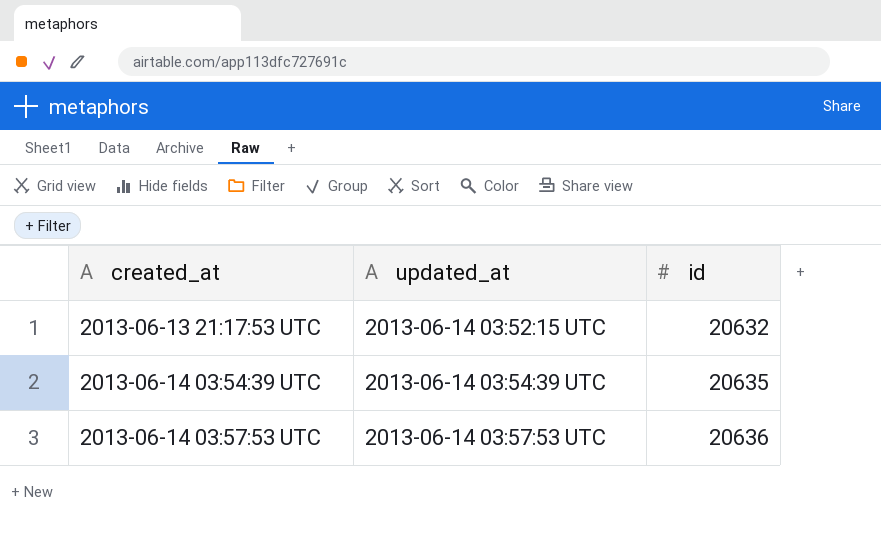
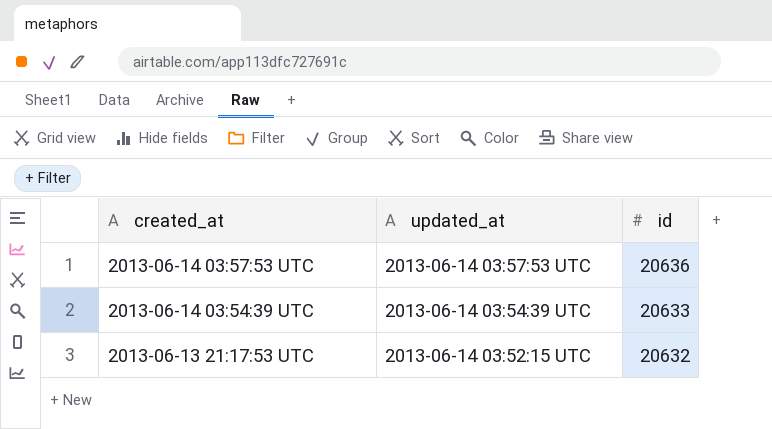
row order: created_at ascending -> created_at descending
2013-06-14 03:54:39 UTC | id: 20635 -> 20633

